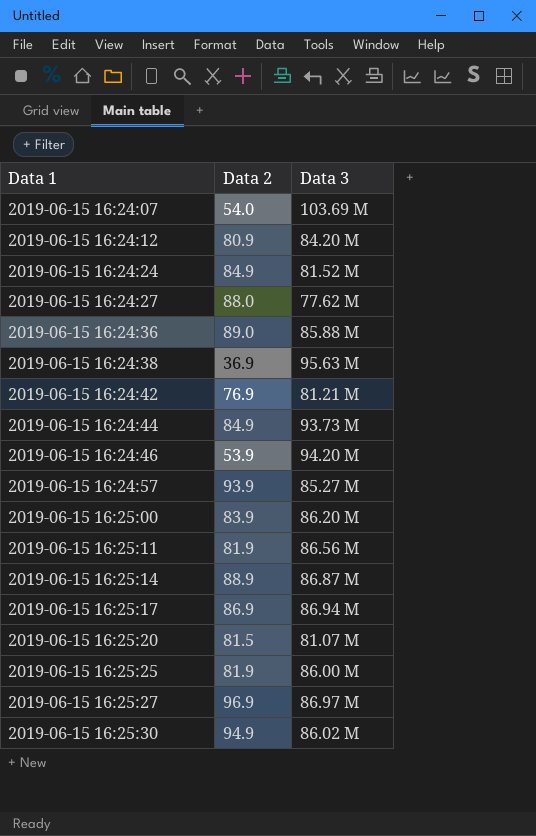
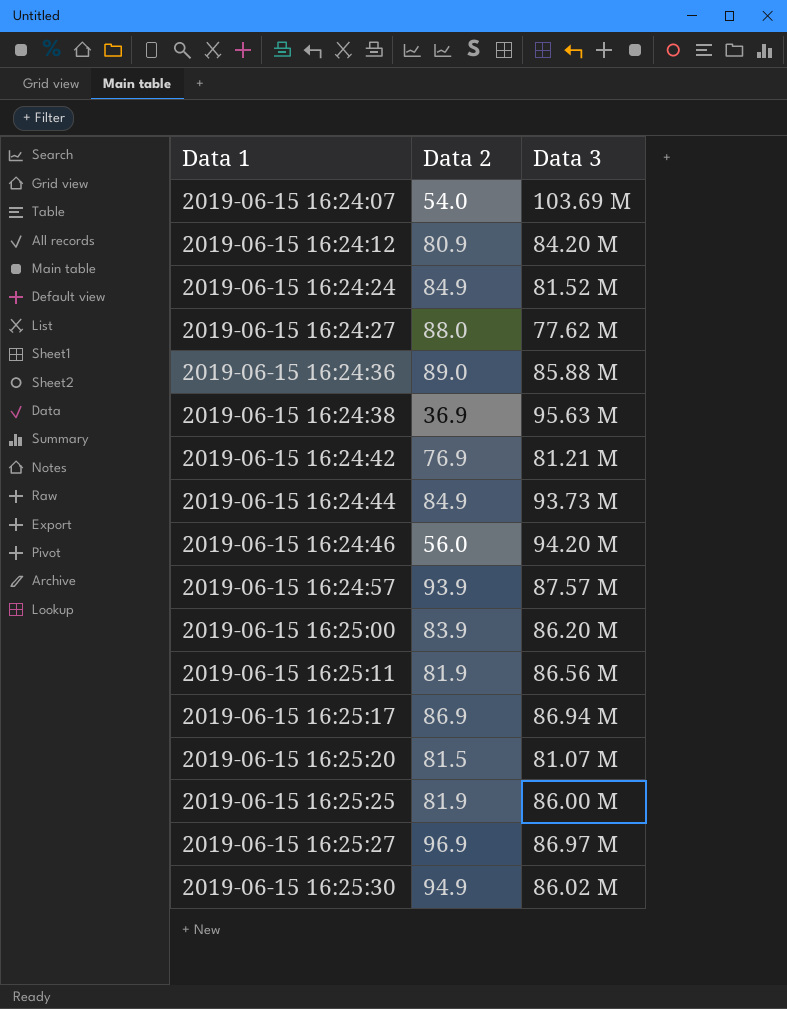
row 2019-06-15 16:25:14: 88.9 | 86.87 M -> none
2019-06-15 16:24:46 | Data 2: 53.9 -> 56.0
2019-06-15 16:24:57 | Data 3: 85.27 M -> 87.57 M

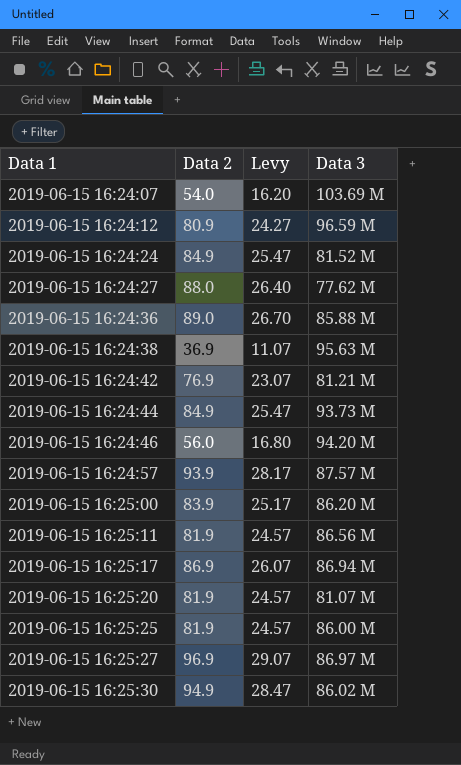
column Levy | formula: none -> [Data 2] * 0.3
2019-06-15 16:24:12 | Data 3: 84.20 M -> 96.59 M
2019-06-15 16:25:20 | Data 2: 81.5 -> 81.9

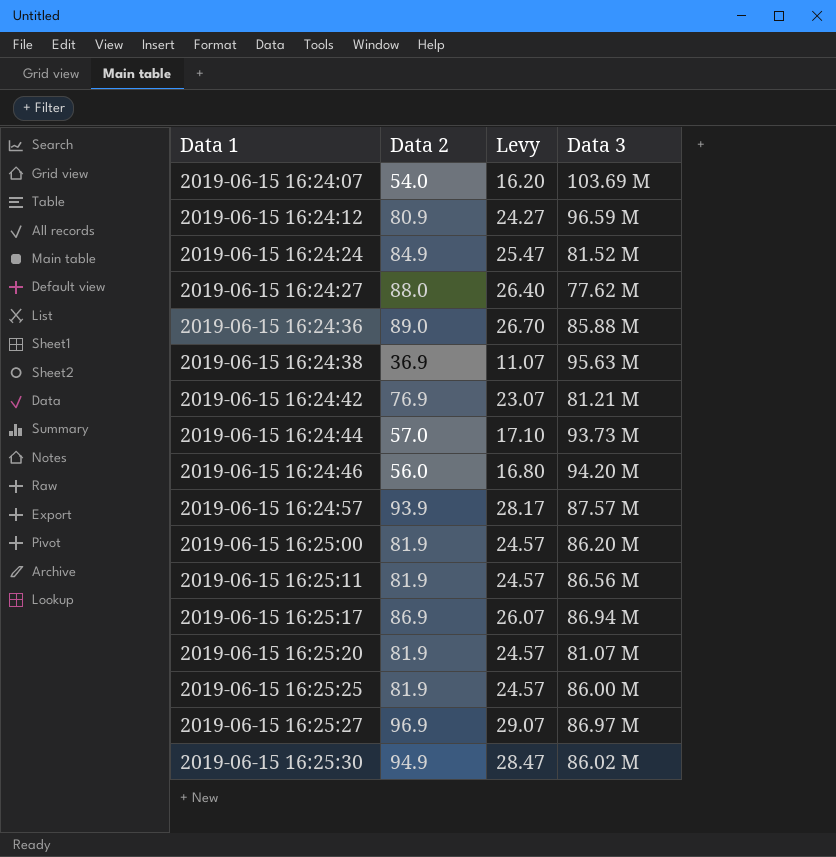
2019-06-15 16:24:44 | Data 2: 84.9 -> 57.0
2019-06-15 16:24:44 | Levy: 25.47 -> 17.10
2019-06-15 16:25:00 | Data 2: 83.9 -> 81.9
2019-06-15 16:25:00 | Levy: 25.17 -> 24.57

